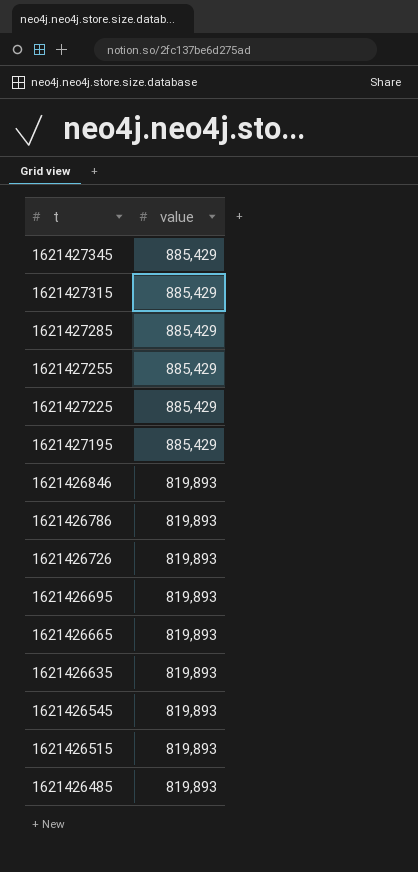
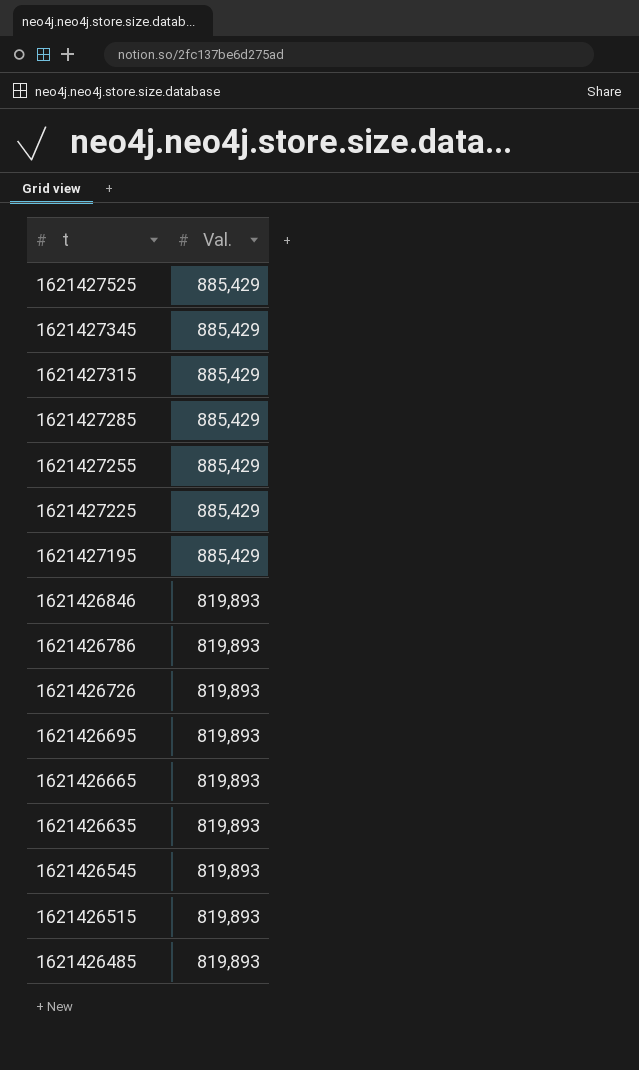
column name: value -> Val.
row 1621427525: none -> 885,429

